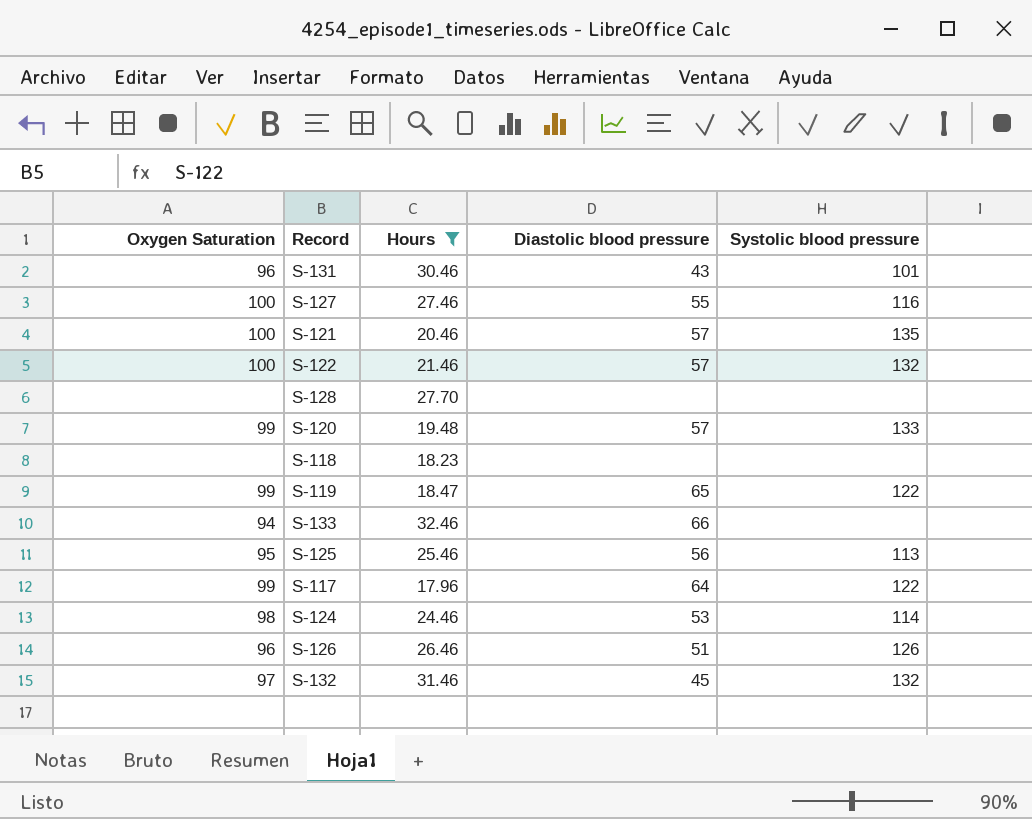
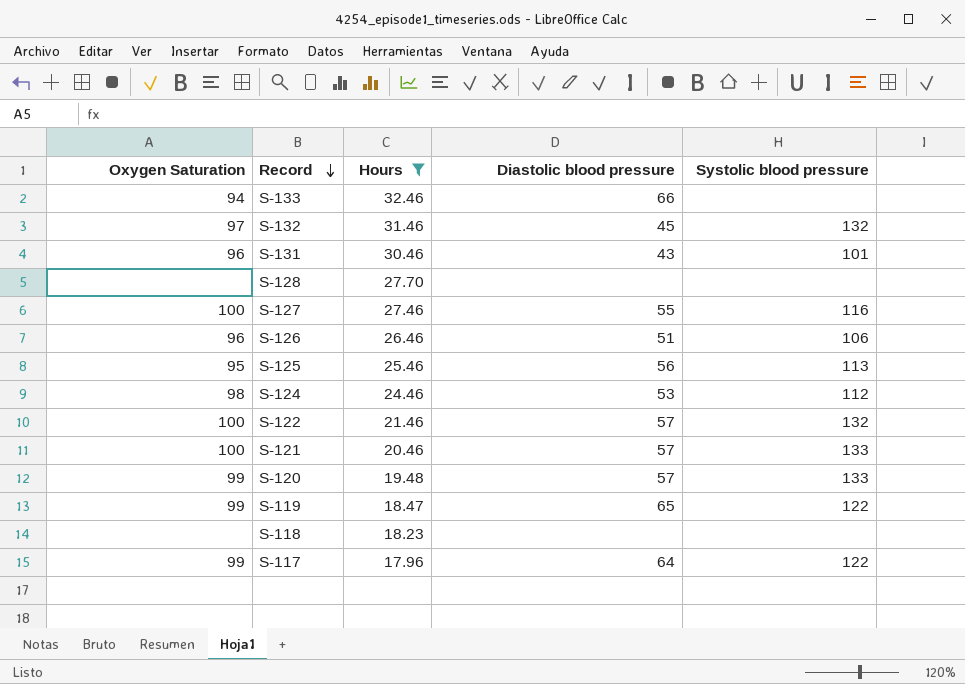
row order: none -> Record descending
S-126 | Systolic blood pressure: 126 -> 106
S-124 | Systolic blood pressure: 114 -> 112
S-121 | Systolic blood pressure: 135 -> 133

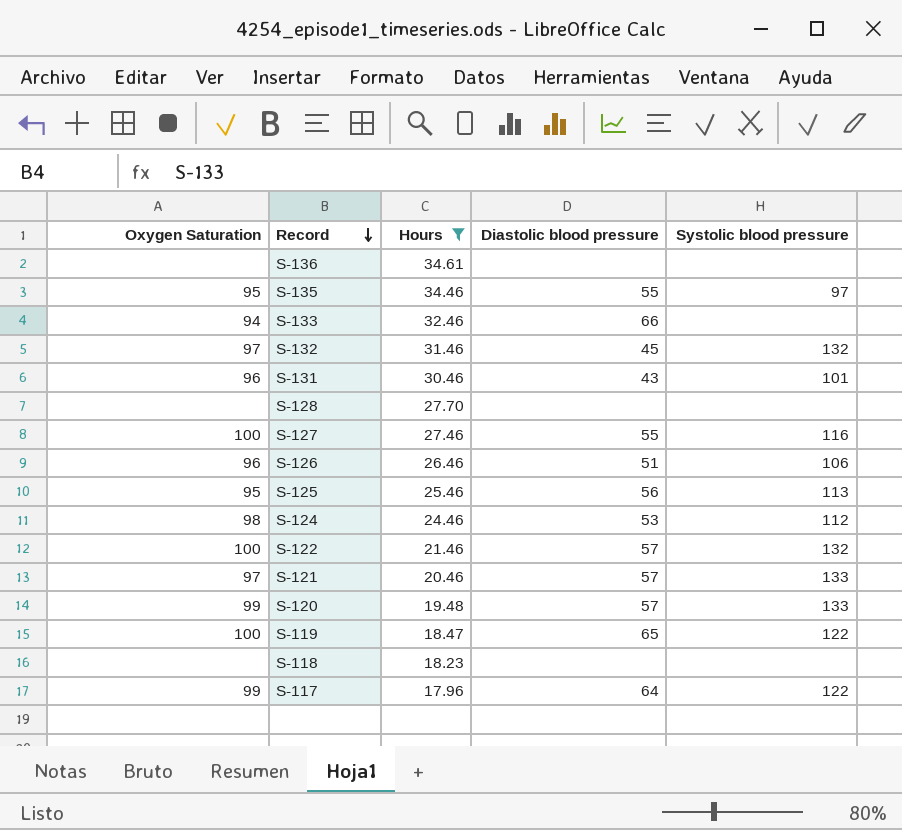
row S-136: none -> none | 34.61 | none | none
row S-135: none -> 95 | 34.46 | 55 | 97
S-121 | Oxygen Saturation: 100 -> 97
S-119 | Oxygen Saturation: 99 -> 100

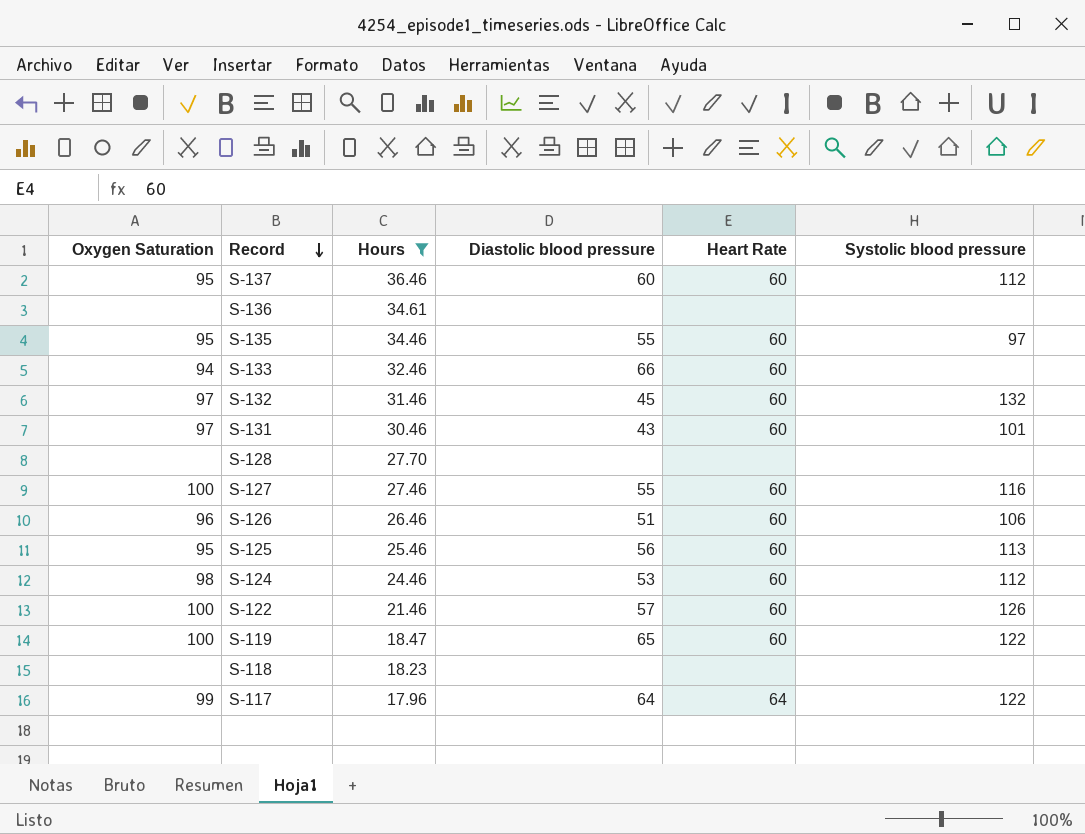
column Heart Rate | position: none -> 5
row S-121: 97 | 20.46 | 57 | 133 -> none
row S-120: 99 | 19.48 | 57 | 133 -> none
row S-137: none -> 95 | 36.46 | 60 | 60 | 112
S-131 | Oxygen Saturation: 96 -> 97
S-122 | Systolic blood pressure: 132 -> 126

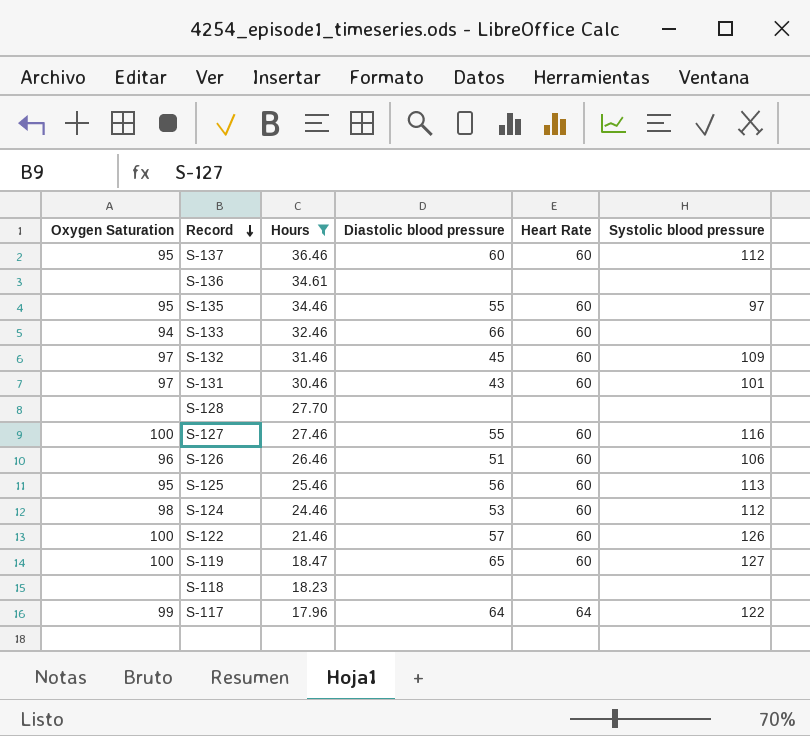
S-132 | Systolic blood pressure: 132 -> 109
S-119 | Systolic blood pressure: 122 -> 127

